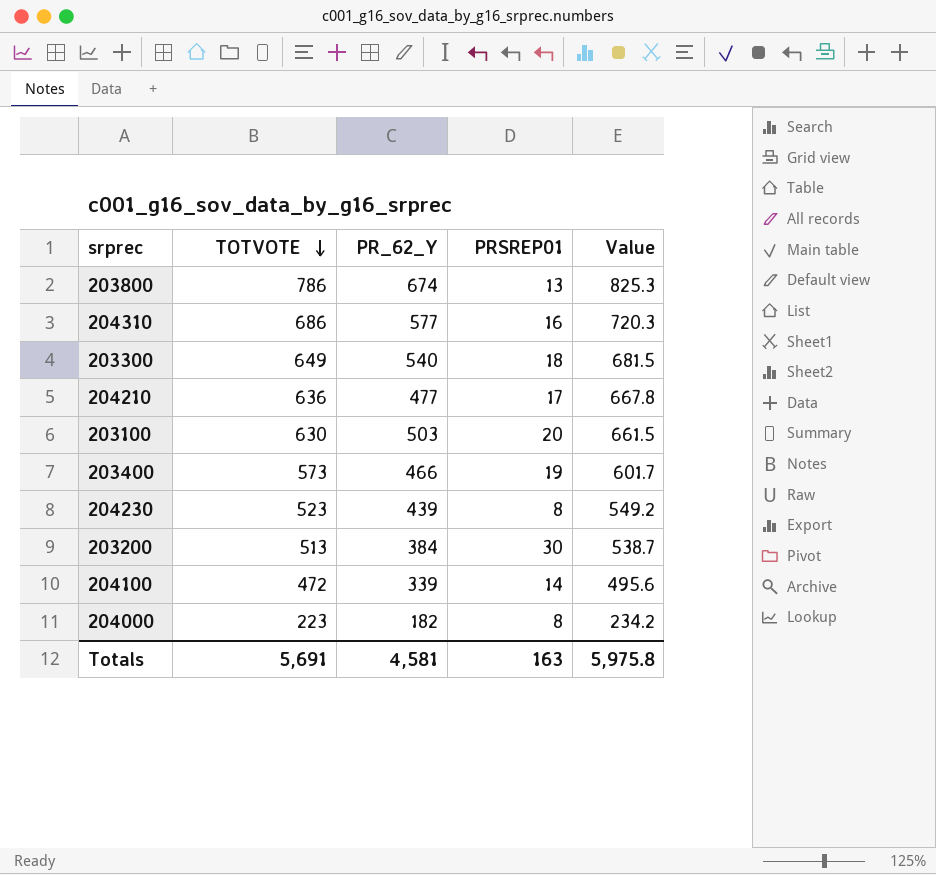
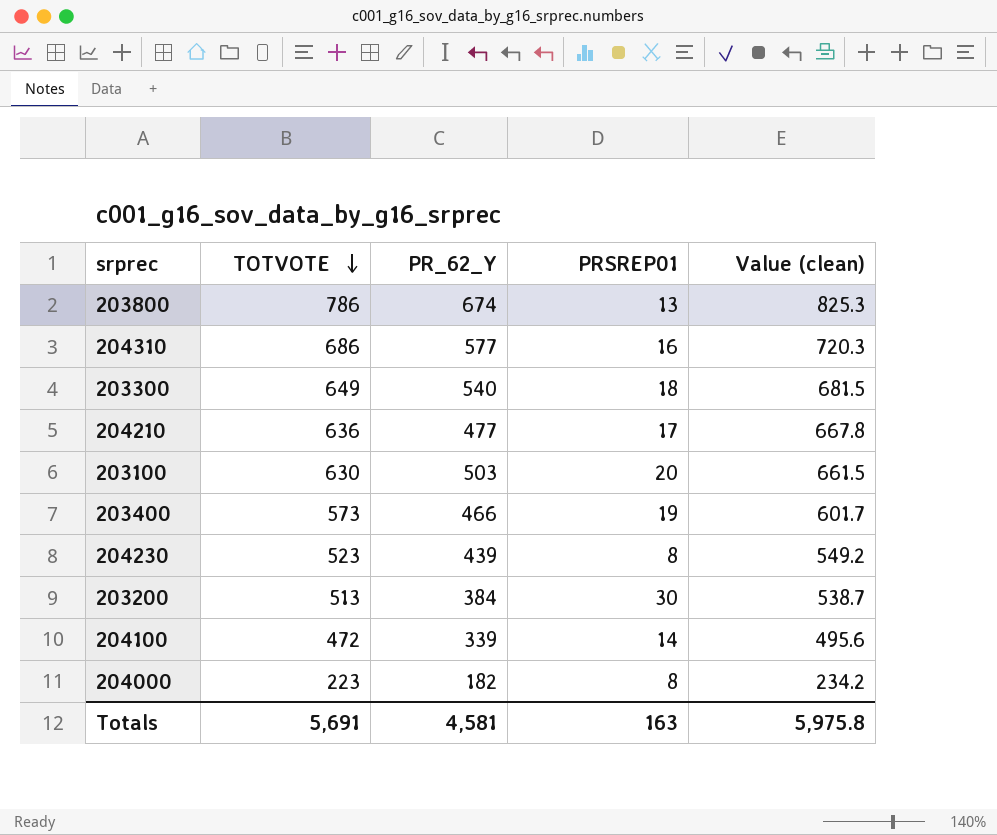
column name: Value -> Value (clean)

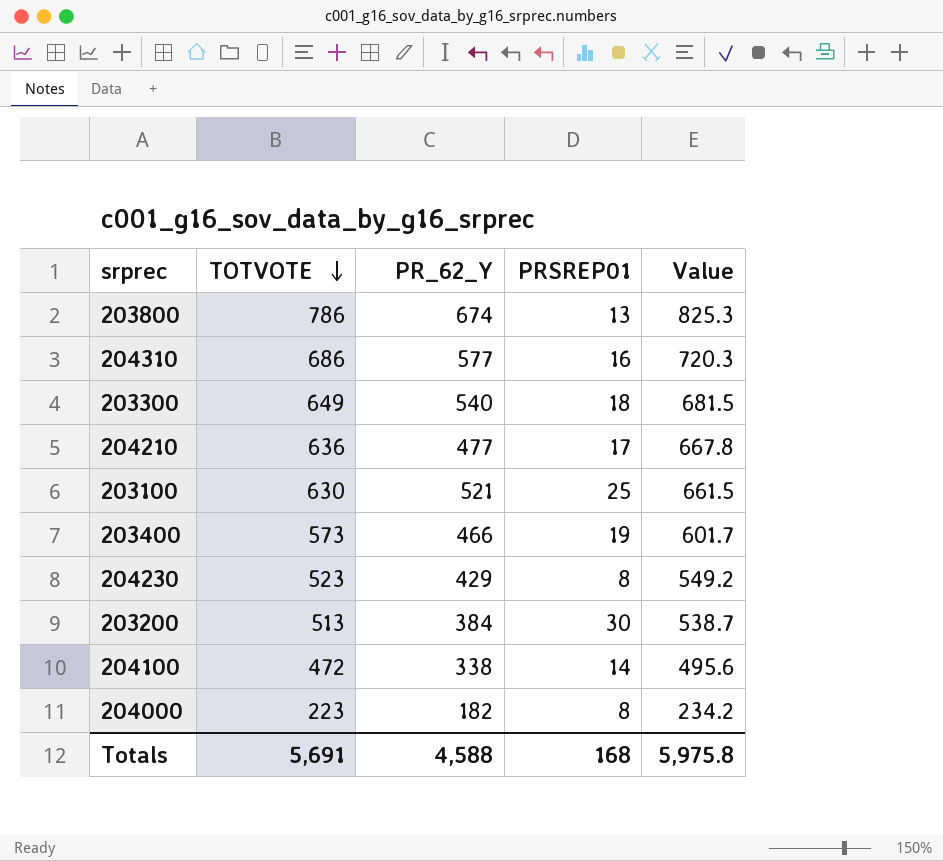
column name: Value (clean) -> Value
203100 | PR_62_Y: 503 -> 521
203100 | PRSREP01: 20 -> 25
204230 | PR_62_Y: 439 -> 429
204100 | PR_62_Y: 339 -> 338
Totals | PR_62_Y: 4,581 -> 4,588
Totals | PRSREP01: 163 -> 168

